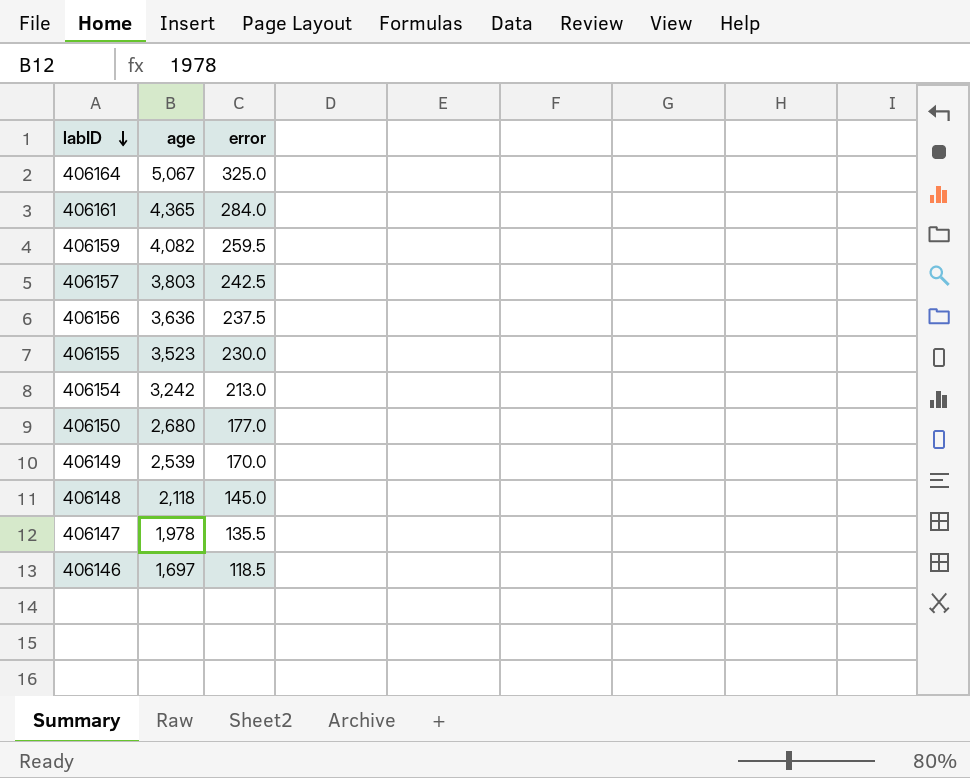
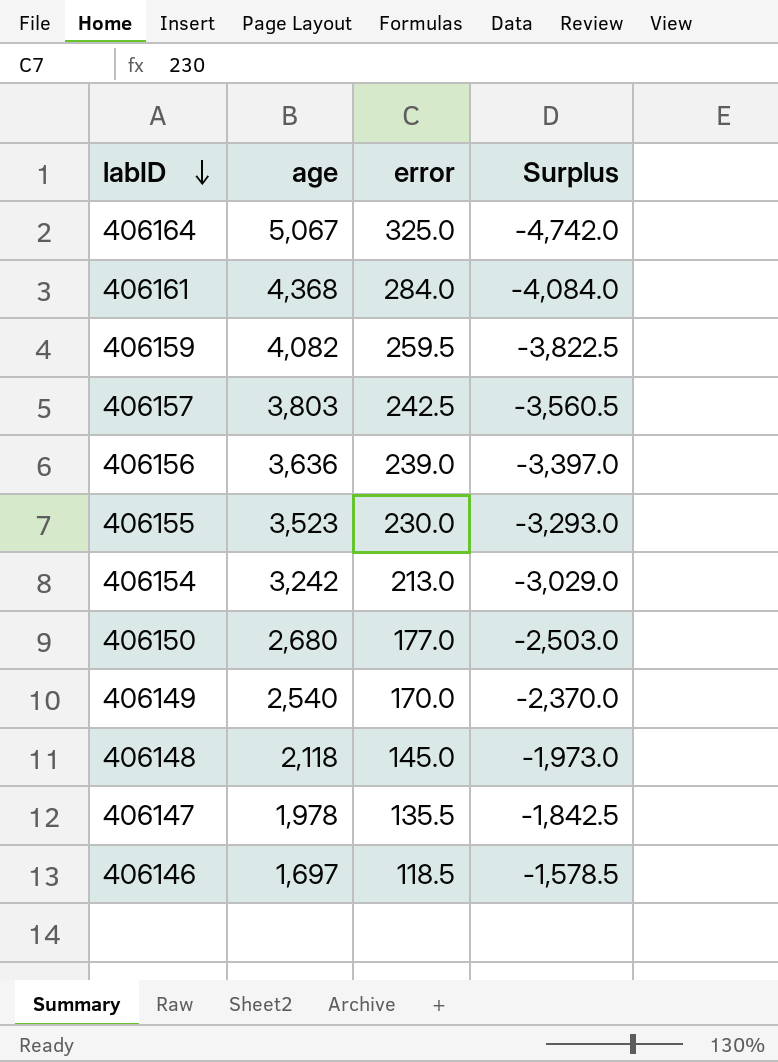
column Surplus | formula: none -> [error] - [age]
406161 | age: 4,365 -> 4,368
406156 | error: 237.5 -> 239.0
406149 | age: 2,539 -> 2,540

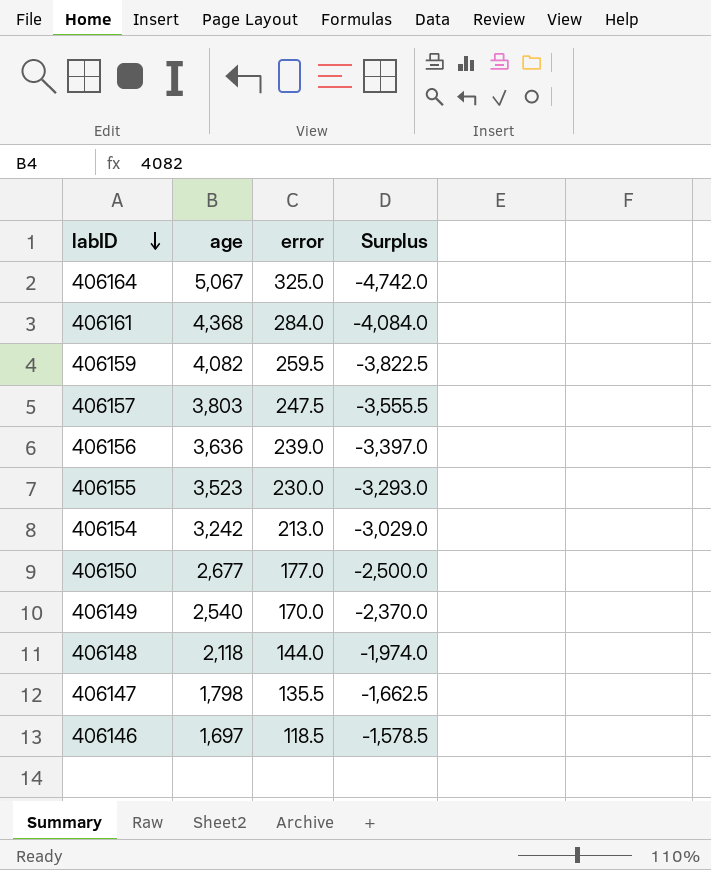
406157 | error: 242.5 -> 247.5
406157 | Surplus: -3,560.5 -> -3,555.5
406150 | age: 2,680 -> 2,677
406150 | Surplus: -2,503.0 -> -2,500.0
406148 | error: 145.0 -> 144.0
406148 | Surplus: -1,973.0 -> -1,974.0
406147 | age: 1,978 -> 1,798
406147 | Surplus: -1,842.5 -> -1,662.5

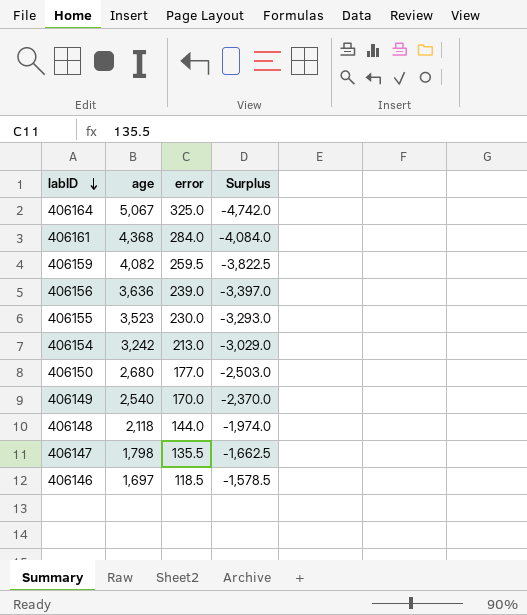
row 406157: 3,803 | 247.5 | -3,555.5 -> none
406150 | age: 2,677 -> 2,680
406150 | Surplus: -2,500.0 -> -2,503.0

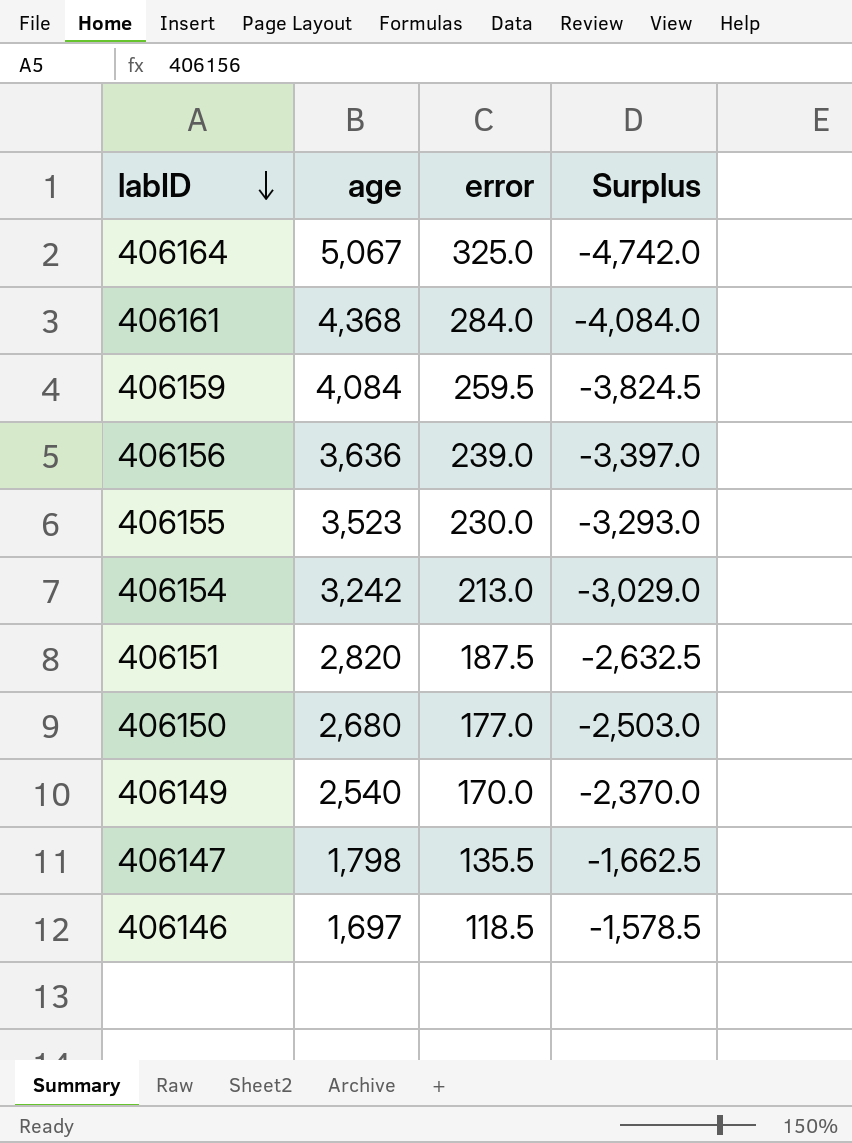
row 406148: 2,118 | 144.0 | -1,974.0 -> none
406159 | age: 4,082 -> 4,084
406159 | Surplus: -3,822.5 -> -3,824.5
row 406151: none -> 2,820 | 187.5 | -2,632.5

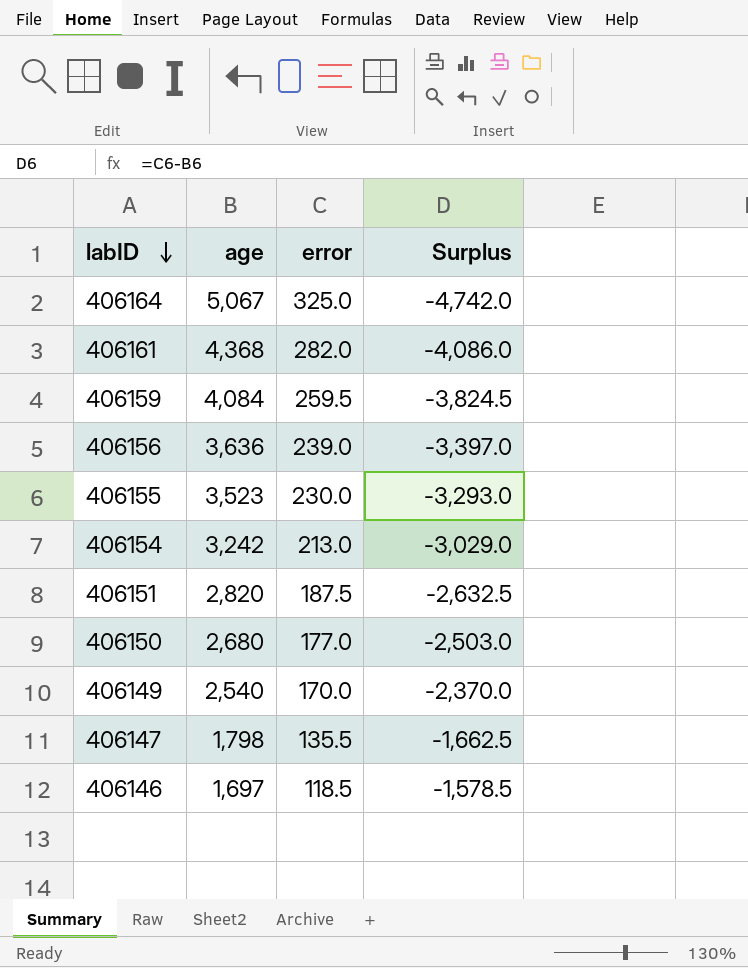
406161 | error: 284.0 -> 282.0
406161 | Surplus: -4,084.0 -> -4,086.0

